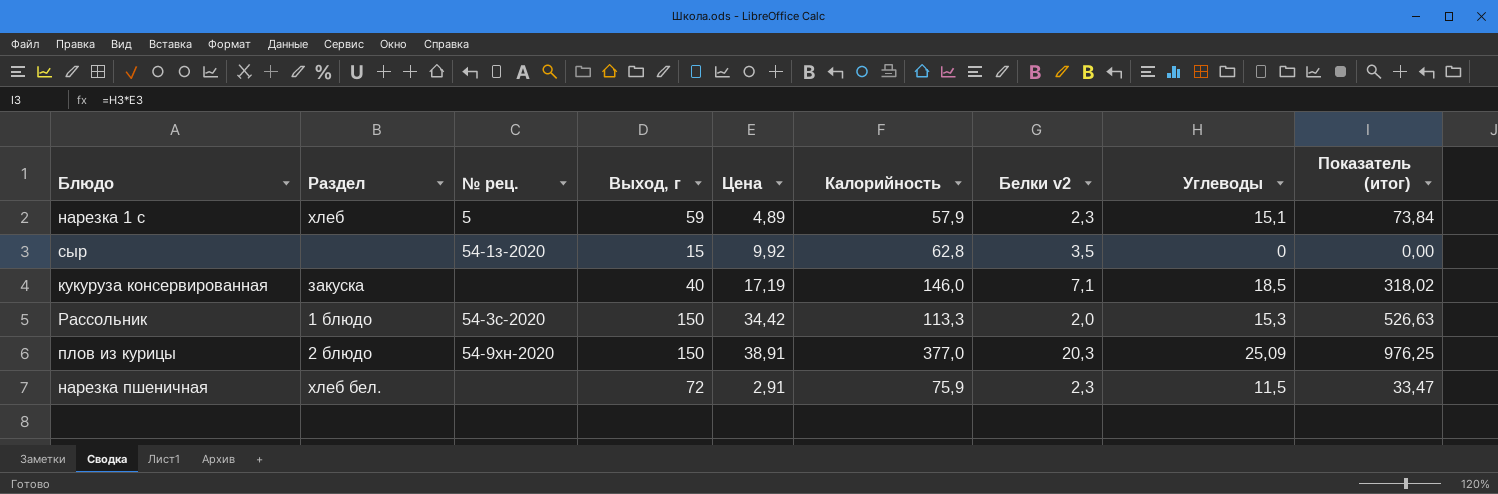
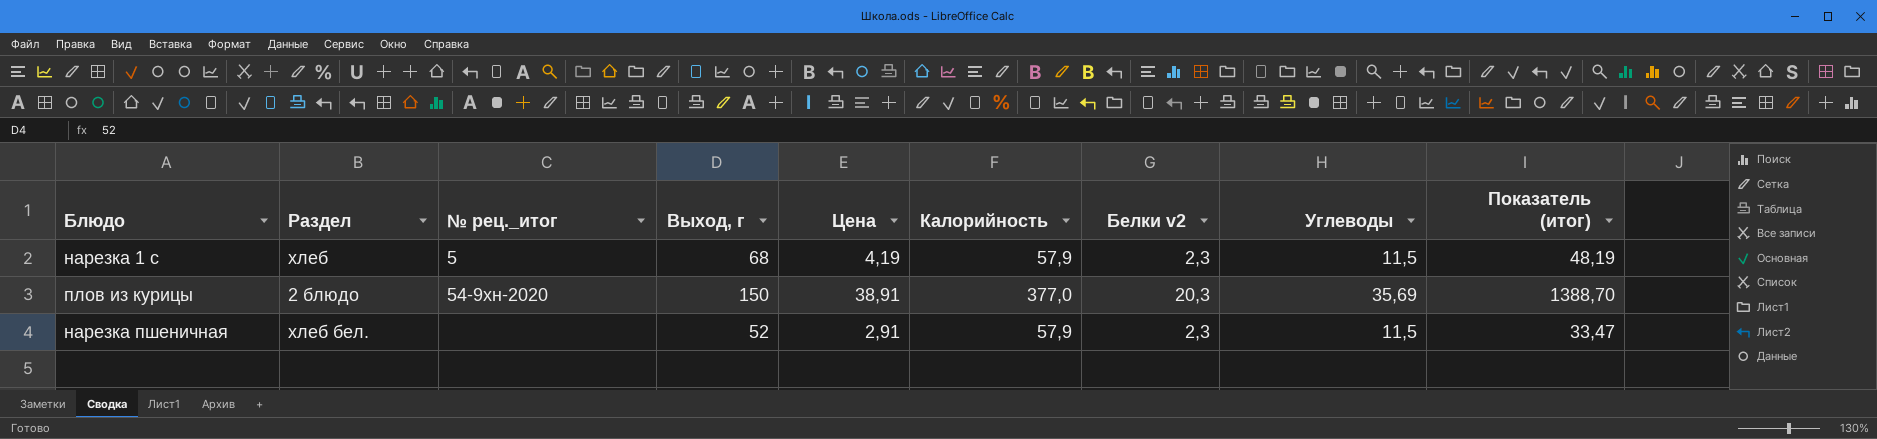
column name: № рец. -> № рец._итог
row сыр: none | 54-1з-2020 | 15 | 9,92 | 62,8 | 3,5 | 0 | 0,00 -> none
row кукуруза консервированная: закуска | none | 40 | 17,19 | 146,0 | 7,1 | 18,5 | 318,02 -> none
row Рассольник: 1 блюдо | 54-3с-2020 | 150 | 34,42 | 113,3 | 2,0 | 15,3 | 526,63 -> none
нарезка 1 с | Выход, г: 59 -> 68
нарезка 1 с | Цена: 4,89 -> 4,19
нарезка 1 с | Углеводы: 15,1 -> 11,5
нарезка 1 с | Показатель (итог): 73,84 -> 48,19
плов из курицы | Углеводы: 25,09 -> 35,69
плов из курицы | Показатель (итог): 976,25 -> 1388,70
нарезка пшеничная | Выход, г: 72 -> 52
нарезка пшеничная | Калорийность: 75,9 -> 57,9

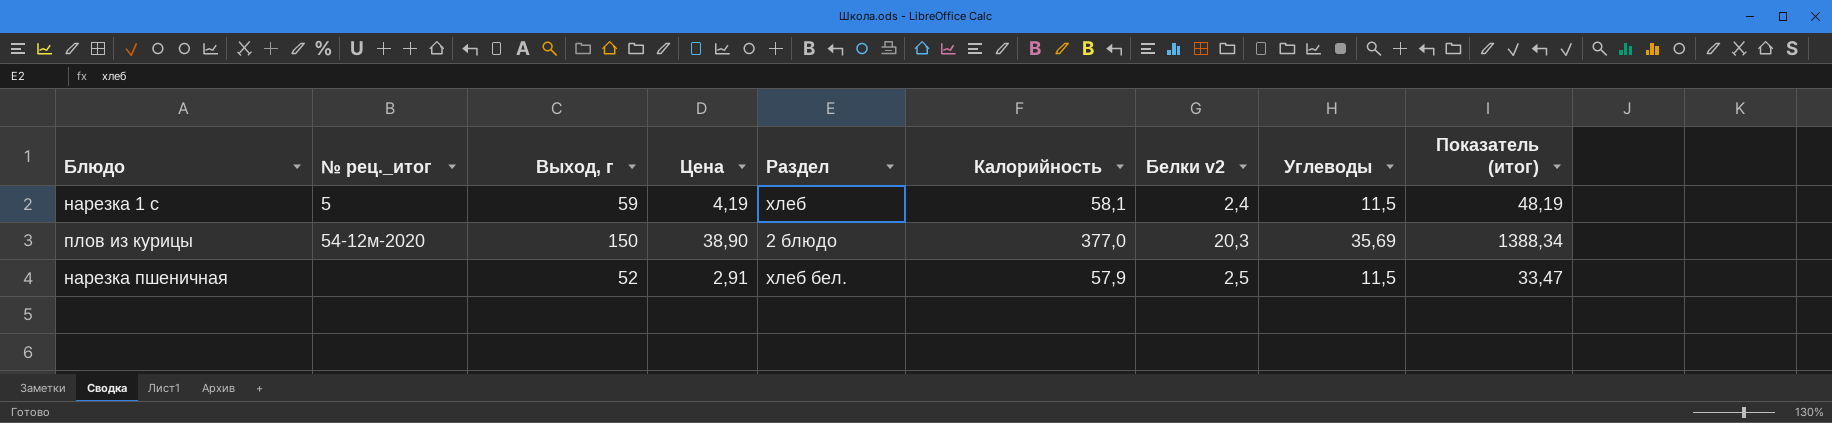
column Раздел | position: 2 -> 5
нарезка 1 с | Выход, г: 68 -> 59
нарезка 1 с | Калорийность: 57,9 -> 58,1
нарезка 1 с | Белки v2: 2,3 -> 2,4
плов из курицы | № рец._итог: 54-9хн-2020 -> 54-12м-2020
плов из курицы | Цена: 38,91 -> 38,90
плов из курицы | Показатель (итог): 1388,70 -> 1388,34
нарезка пшеничная | Белки v2: 2,3 -> 2,5

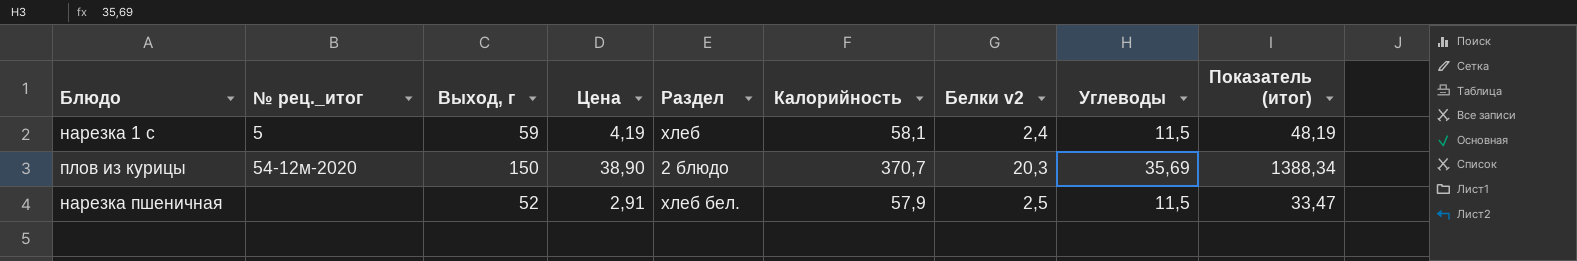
плов из курицы | Калорийность: 377,0 -> 370,7

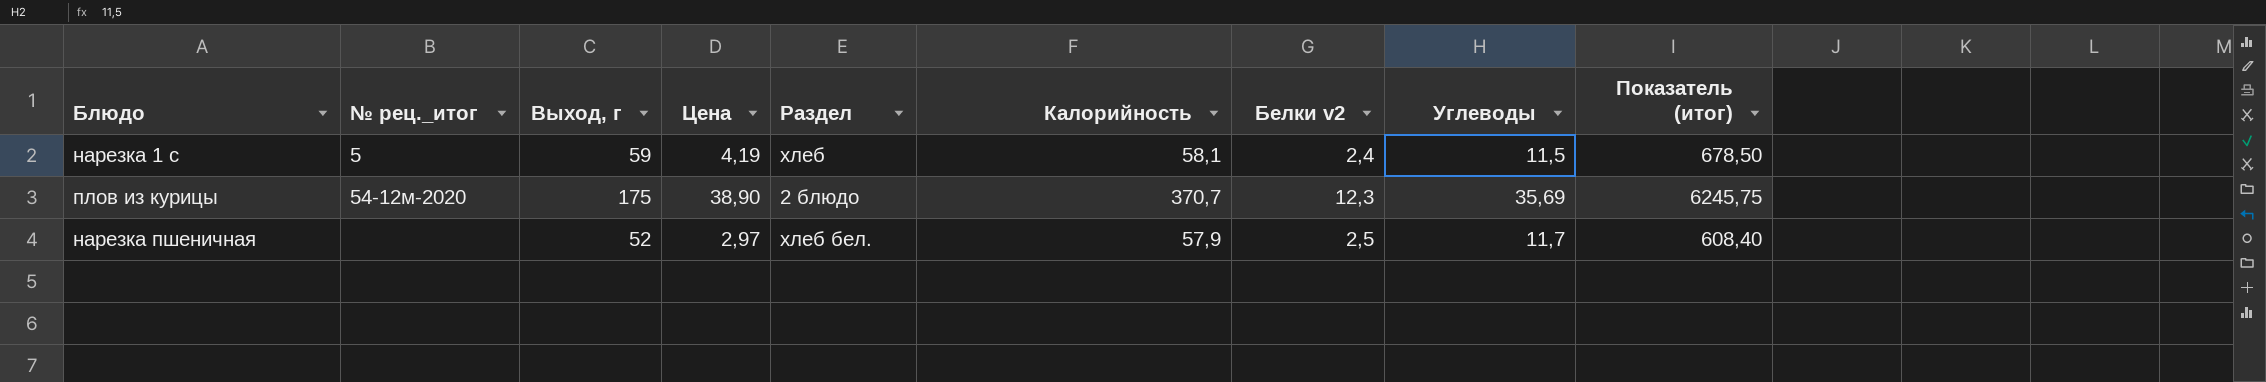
column Показатель (итог) | formula: [Цена] * [Углеводы] -> [Выход, г] * [Углеводы]
плов из курицы | Выход, г: 150 -> 175
плов из курицы | Белки v2: 20,3 -> 12,3
нарезка пшеничная | Цена: 2,91 -> 2,97
нарезка пшеничная | Углеводы: 11,5 -> 11,7

